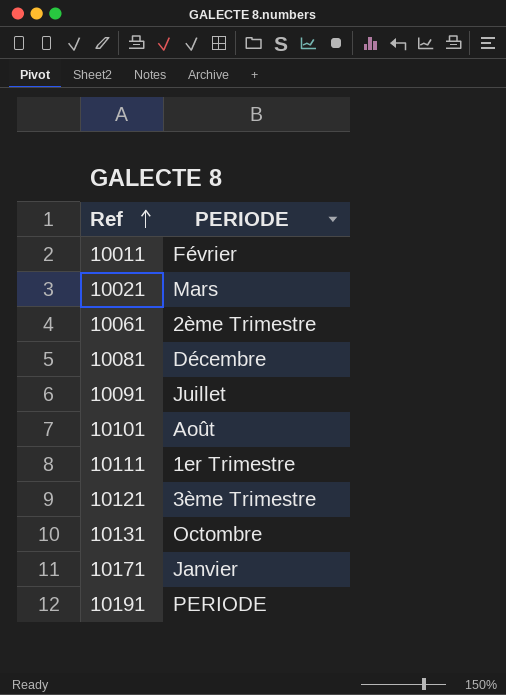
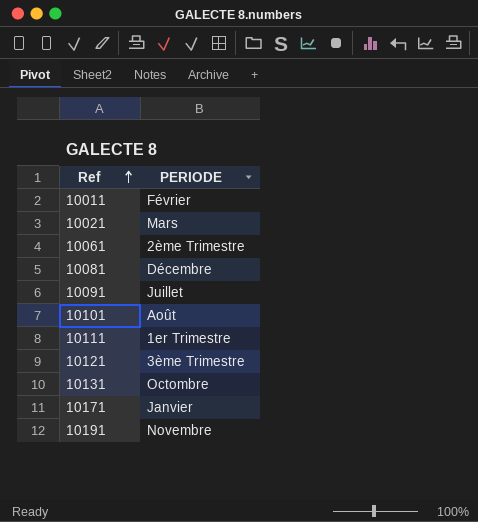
10191 | PERIODE: PERIODE -> Novembre

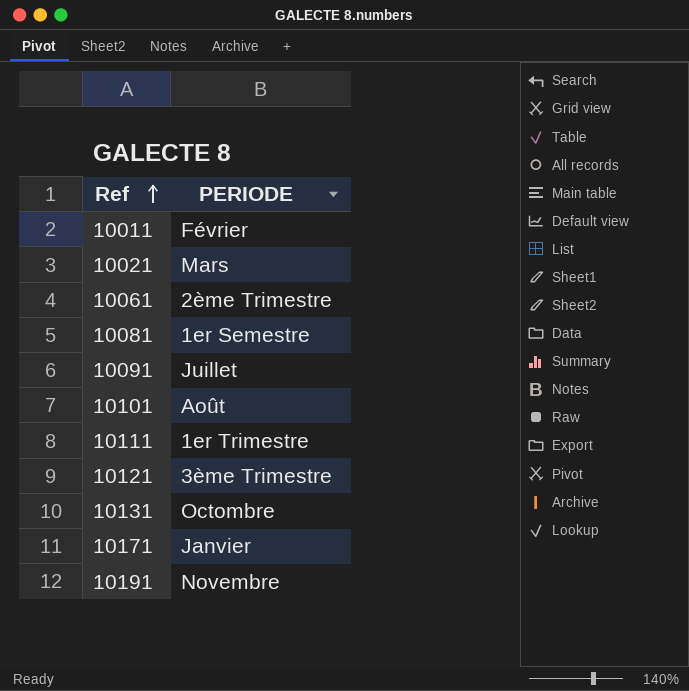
10081 | PERIODE: Décembre -> 1er Semestre

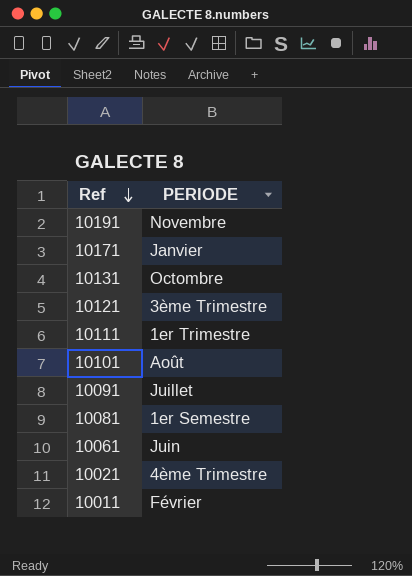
row order: Ref ascending -> Ref descending
10061 | PERIODE: 2ème Trimestre -> Juin
10021 | PERIODE: Mars -> 4ème Trimestre

